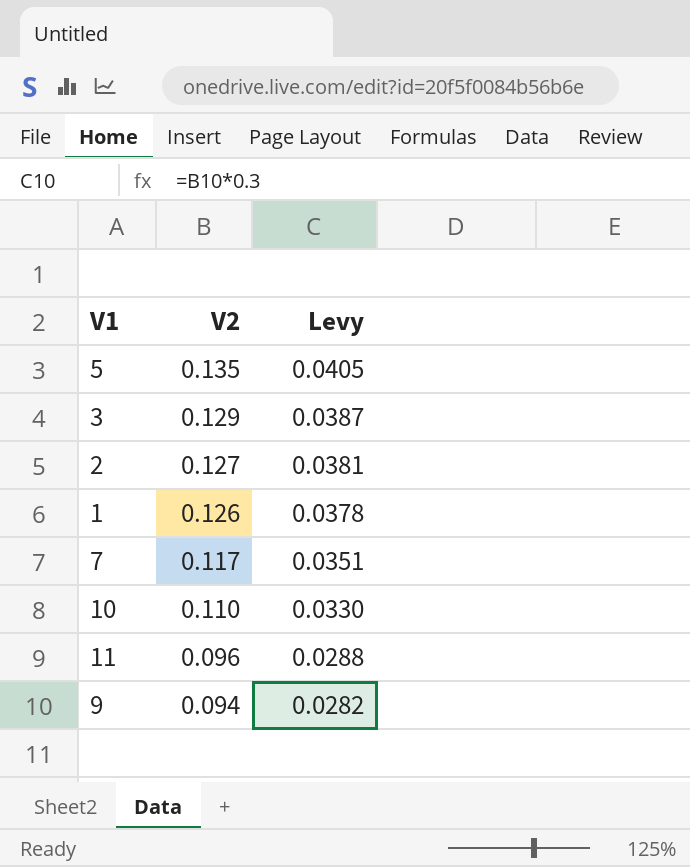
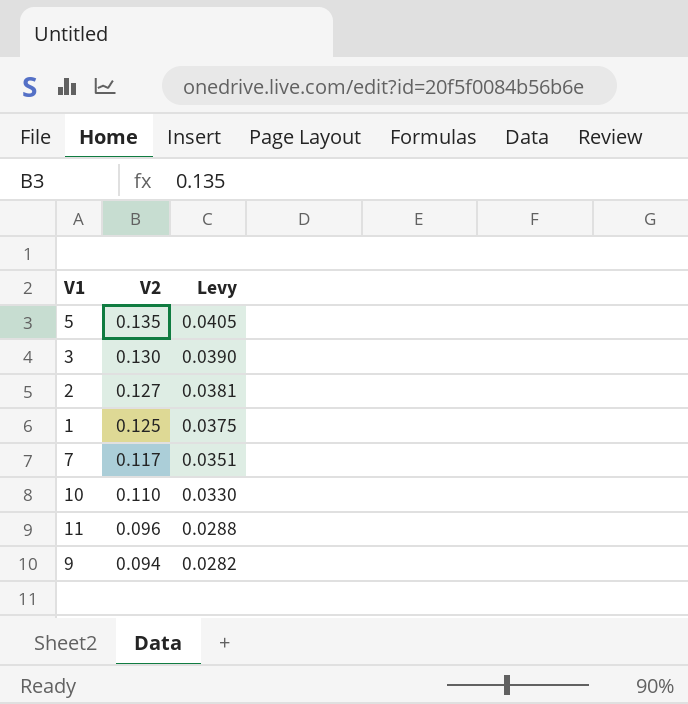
3 | V2: 0.129 -> 0.130
3 | Levy: 0.0387 -> 0.0390
1 | V2: 0.126 -> 0.125
1 | Levy: 0.0378 -> 0.0375

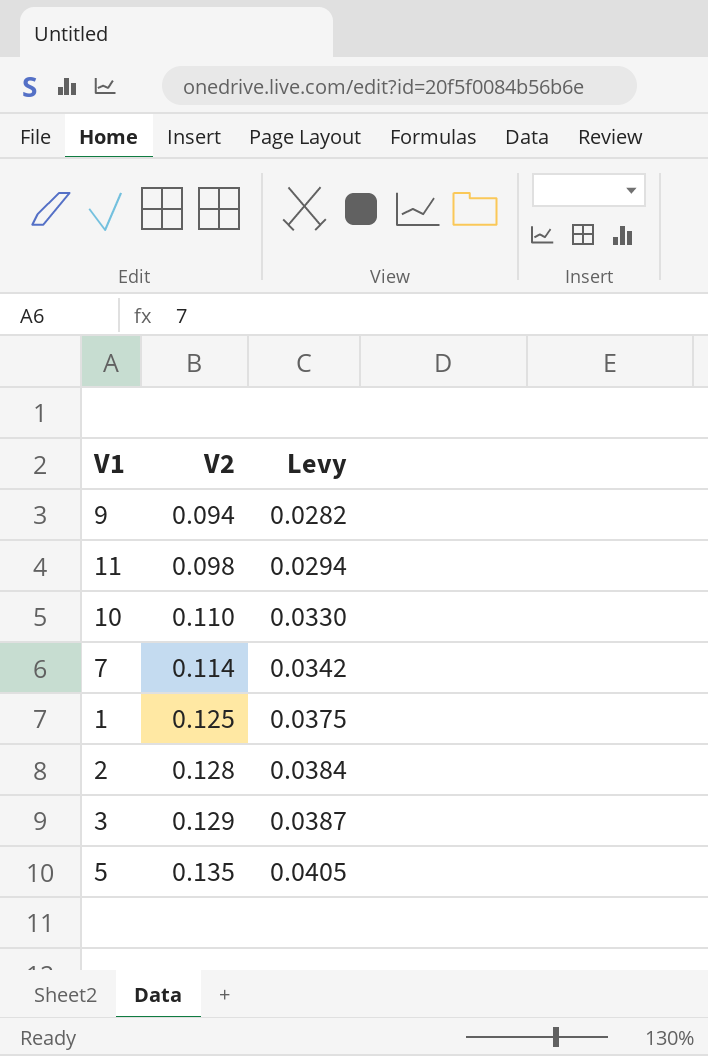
row order: V2 descending -> V2 ascending
11 | V2: 0.096 -> 0.098
11 | Levy: 0.0288 -> 0.0294
7 | V2: 0.117 -> 0.114
7 | Levy: 0.0351 -> 0.0342
2 | V2: 0.127 -> 0.128
2 | Levy: 0.0381 -> 0.0384
3 | V2: 0.130 -> 0.129
3 | Levy: 0.0390 -> 0.0387

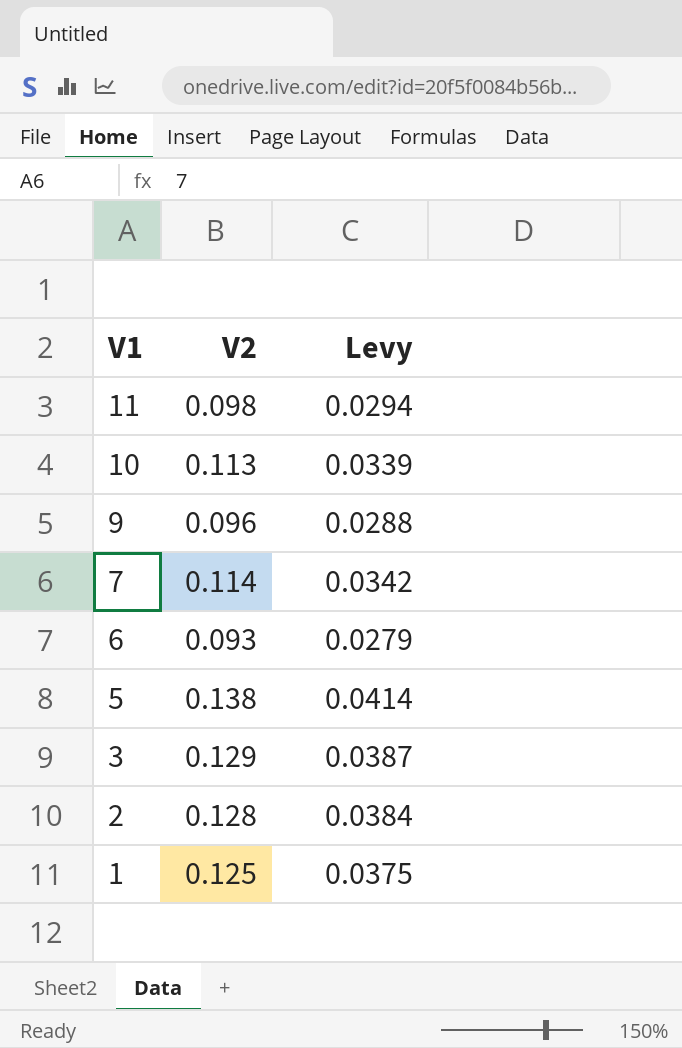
row order: V2 ascending -> V1 descending
10 | V2: 0.110 -> 0.113
10 | Levy: 0.0330 -> 0.0339
9 | V2: 0.094 -> 0.096
9 | Levy: 0.0282 -> 0.0288
row 6: none -> 0.093 | 0.0279
5 | V2: 0.135 -> 0.138
5 | Levy: 0.0405 -> 0.0414

